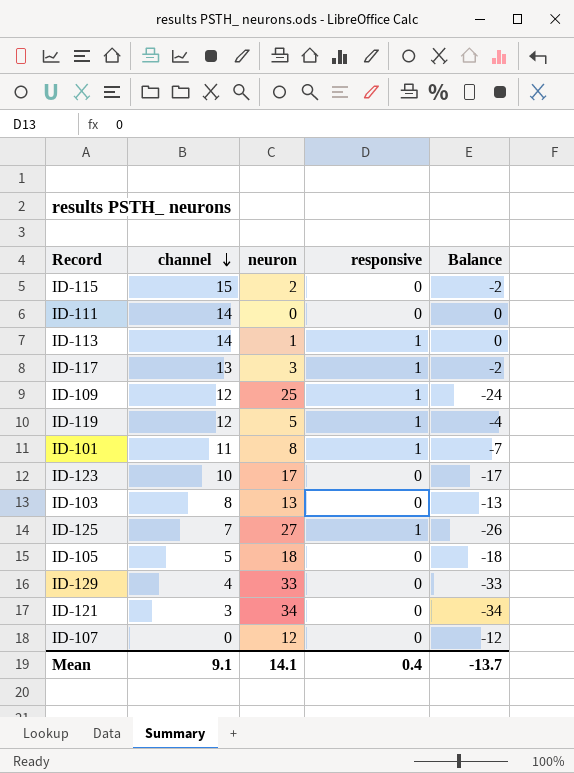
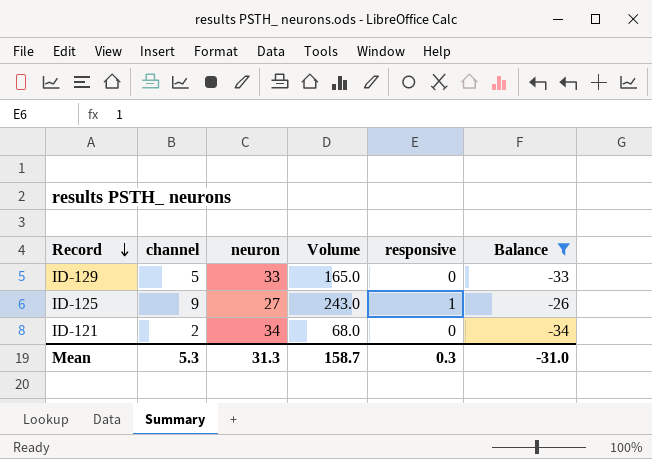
filter: none -> Balance <= -26
row order: channel descending -> Record descending
column Volume | formula: none -> [channel] * [neuron]
ID-129 | channel: 4 -> 5
ID-125 | channel: 7 -> 9
ID-121 | channel: 3 -> 2
Mean | channel: 9.1 -> 5.3
Mean | neuron: 14.1 -> 31.3
Mean | responsive: 0.4 -> 0.3
Mean | Balance: -13.7 -> -31.0

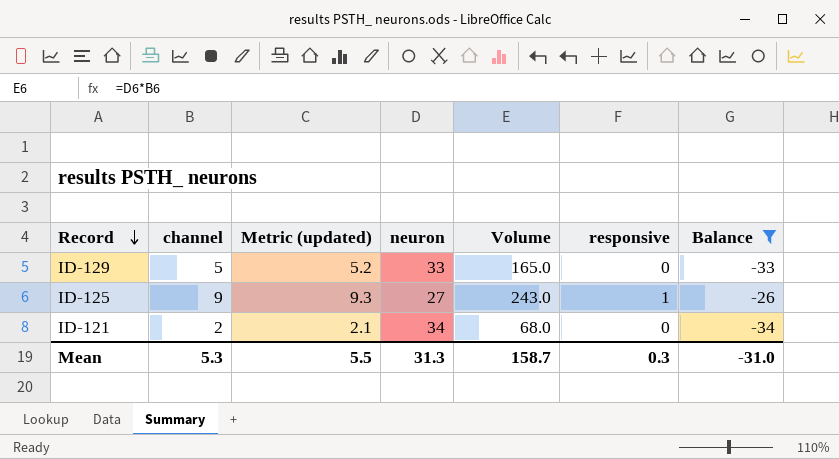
column Metric (updated) | formula: none -> [channel] * 1.03

